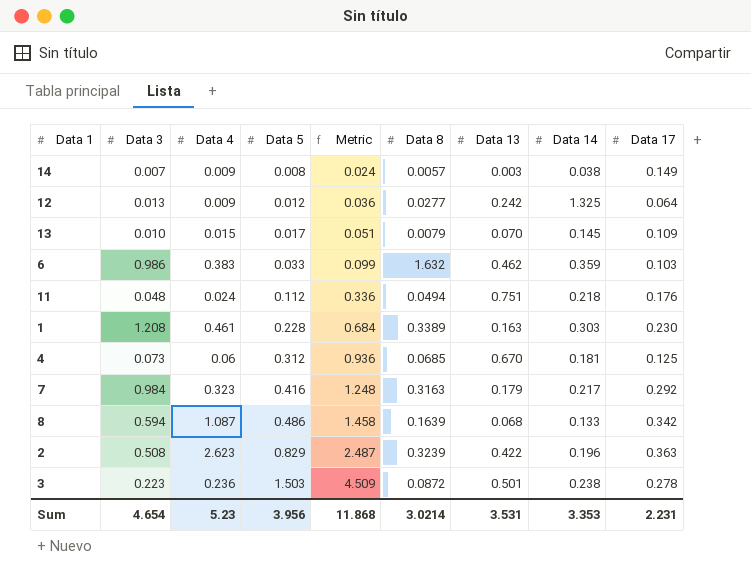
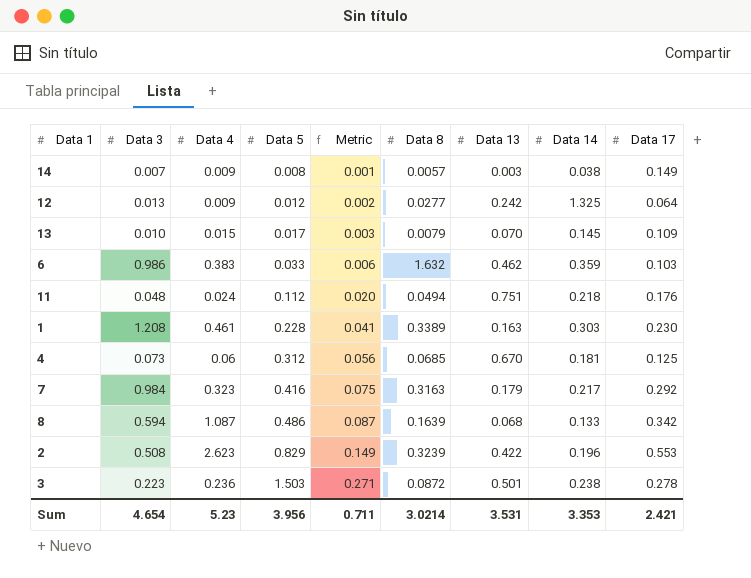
column Metric | formula: [Data 5] * 3 -> [Data 5] * 0.18
2 | Data 17: 0.363 -> 0.553
Sum | Metric: 11.868 -> 0.711
Sum | Data 17: 2.231 -> 2.421

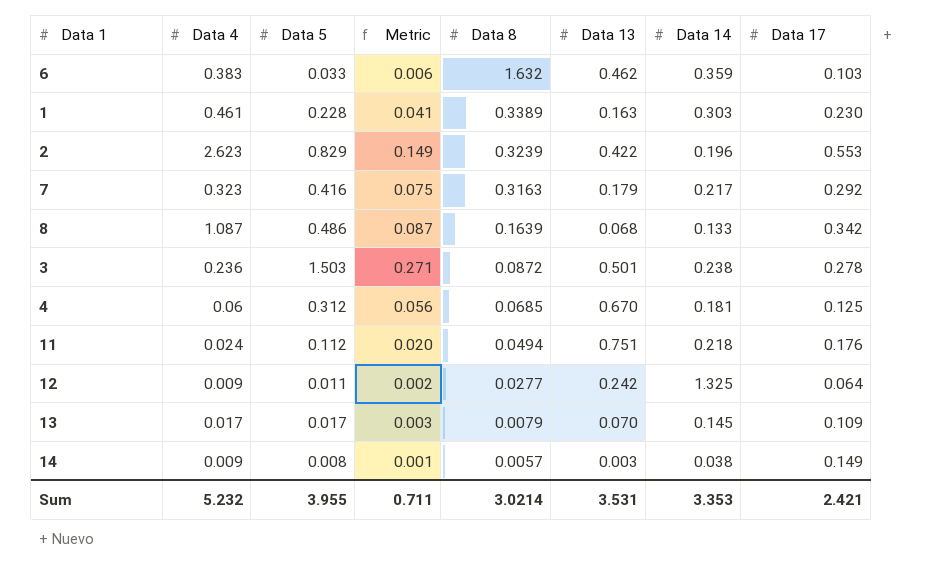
row order: Data 5 ascending -> Data 8 descending
column Data 3 | position: 2 -> none
12 | Data 5: 0.012 -> 0.011
13 | Data 4: 0.015 -> 0.017
Sum | Data 4: 5.23 -> 5.232
Sum | Data 5: 3.956 -> 3.955

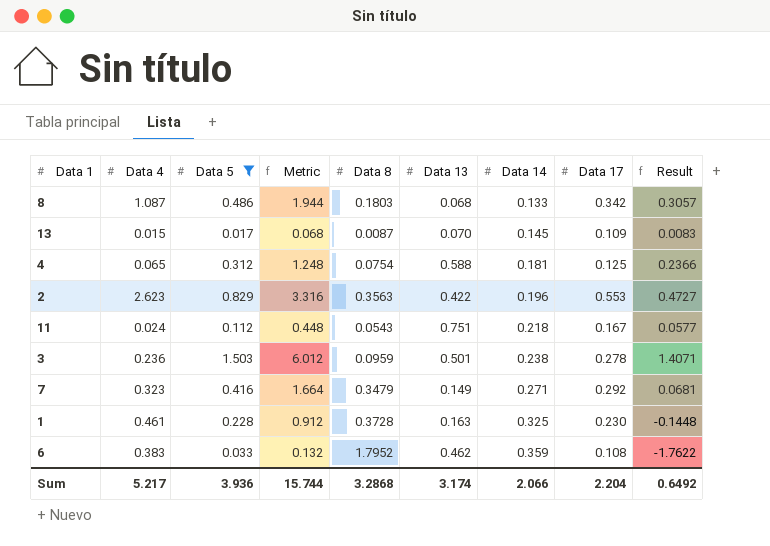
filter: none -> Data 5 >= 0.017
row order: Data 8 descending -> Data 14 ascending
column Metric | formula: [Data 5] * 0.18 -> [Data 5] * 4
column Result | formula: none -> [Data 5] - [Data 8]
8 | Data 8: 0.1639 -> 0.1803
13 | Data 4: 0.017 -> 0.015
13 | Data 8: 0.0079 -> 0.0087
4 | Data 4: 0.06 -> 0.065
4 | Data 8: 0.0685 -> 0.0754
4 | Data 13: 0.670 -> 0.588
2 | Data 8: 0.3239 -> 0.3563
11 | Data 8: 0.0494 -> 0.0543
11 | Data 17: 0.176 -> 0.167
3 | Data 8: 0.0872 -> 0.0959
7 | Data 8: 0.3163 -> 0.3479
7 | Data 13: 0.179 -> 0.149
7 | Data 14: 0.217 -> 0.271
1 | Data 8: 0.3389 -> 0.3728
1 | Data 14: 0.303 -> 0.325
6 | Data 8: 1.632 -> 1.7952
6 | Data 17: 0.103 -> 0.108
Sum | Data 4: 5.232 -> 5.217
Sum | Data 5: 3.955 -> 3.936
Sum | Metric: 0.711 -> 15.744
Sum | Data 8: 3.0214 -> 3.2868
Sum | Data 13: 3.531 -> 3.174
Sum | Data 14: 3.353 -> 2.066
Sum | Data 17: 2.421 -> 2.204

